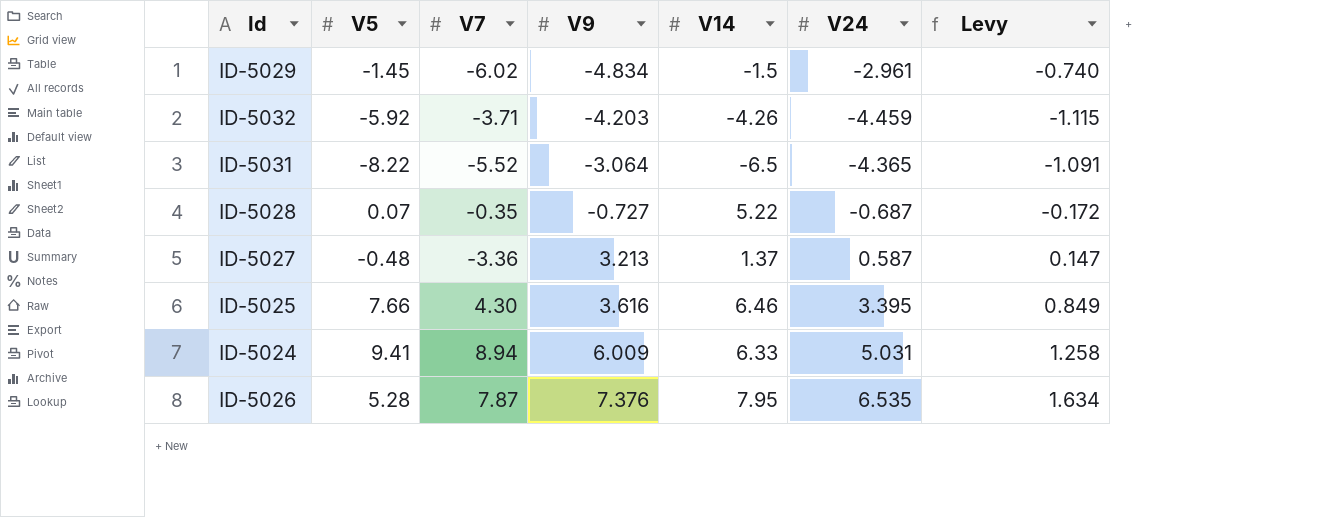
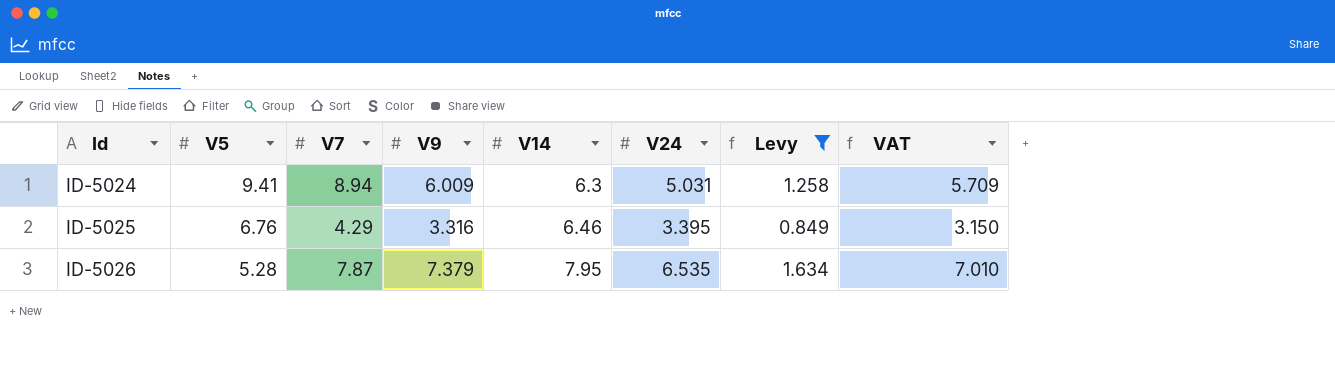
filter: none -> Levy >= 0.849
row order: V9 ascending -> Id ascending
column VAT | formula: none -> [V9] * 0.95
ID-5024 | V14: 6.33 -> 6.3
ID-5025 | V5: 7.66 -> 6.76
ID-5025 | V7: 4.30 -> 4.29
ID-5025 | V9: 3.616 -> 3.316
ID-5026 | V9: 7.376 -> 7.379

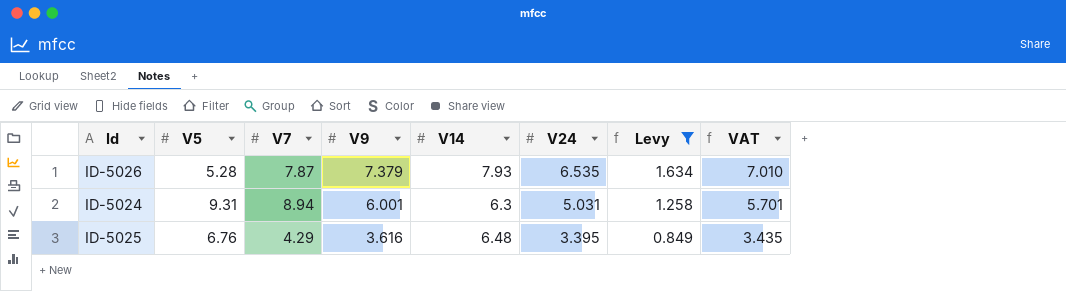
row order: Id ascending -> V9 descending
ID-5026 | V14: 7.95 -> 7.93
ID-5024 | V5: 9.41 -> 9.31
ID-5024 | V9: 6.009 -> 6.001
ID-5024 | VAT: 5.709 -> 5.701
ID-5025 | V9: 3.316 -> 3.616
ID-5025 | V14: 6.46 -> 6.48
ID-5025 | VAT: 3.150 -> 3.435

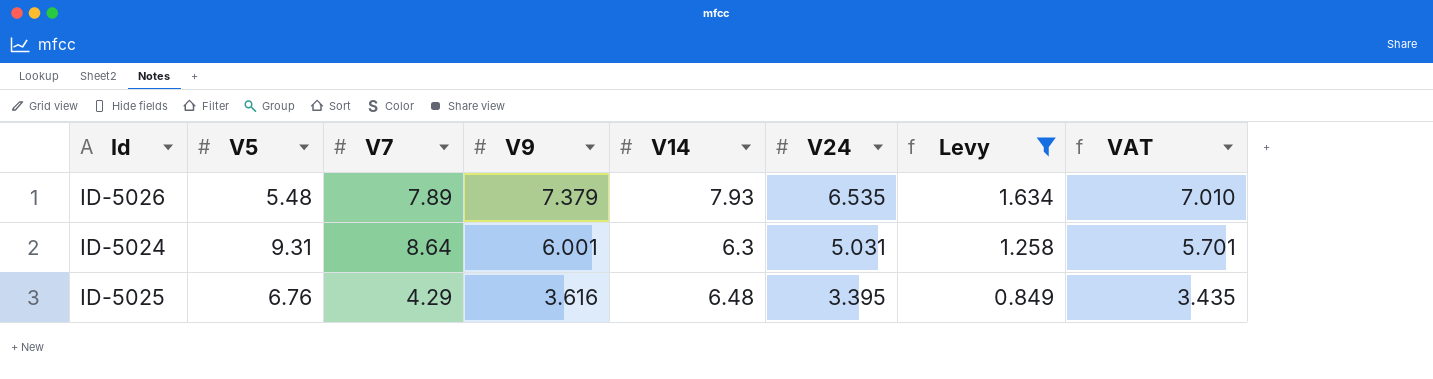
ID-5026 | V5: 5.28 -> 5.48
ID-5026 | V7: 7.87 -> 7.89
ID-5024 | V7: 8.94 -> 8.64

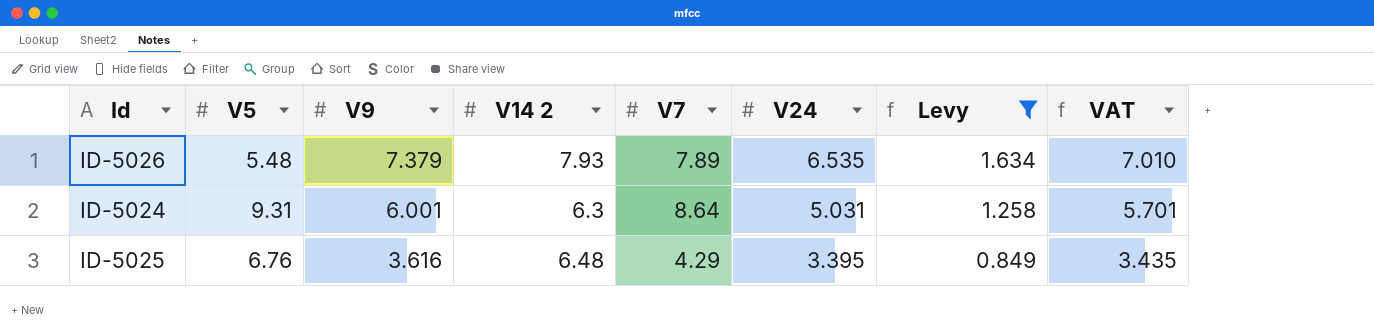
column name: V14 -> V14 2
column V7 | position: 3 -> 5

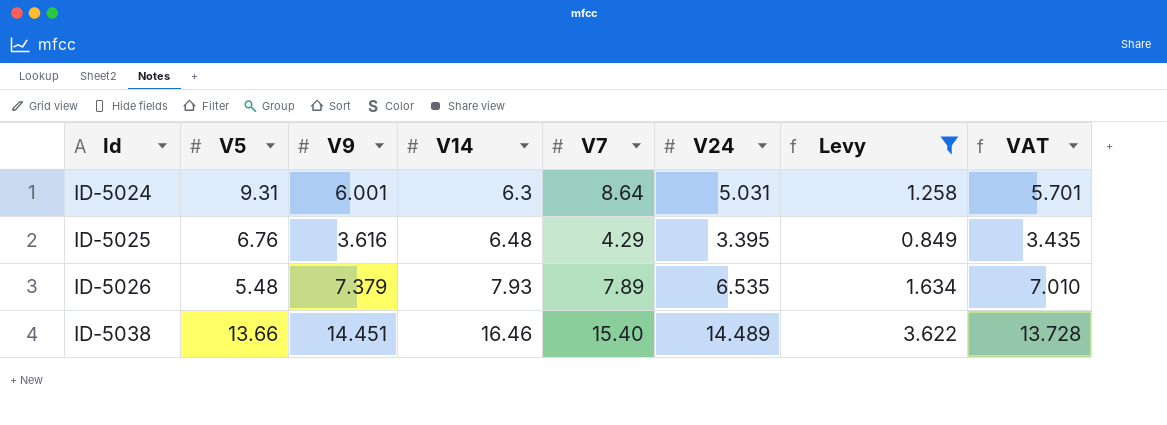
row order: V9 descending -> Id ascending
column name: V14 2 -> V14
row ID-5038: none -> 13.66 | 14.451 | 16.46 | 15.40 | 14.489 | 3.622 | 13.728

